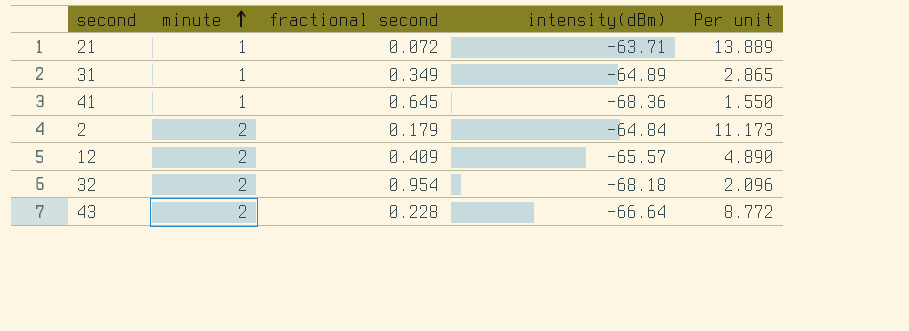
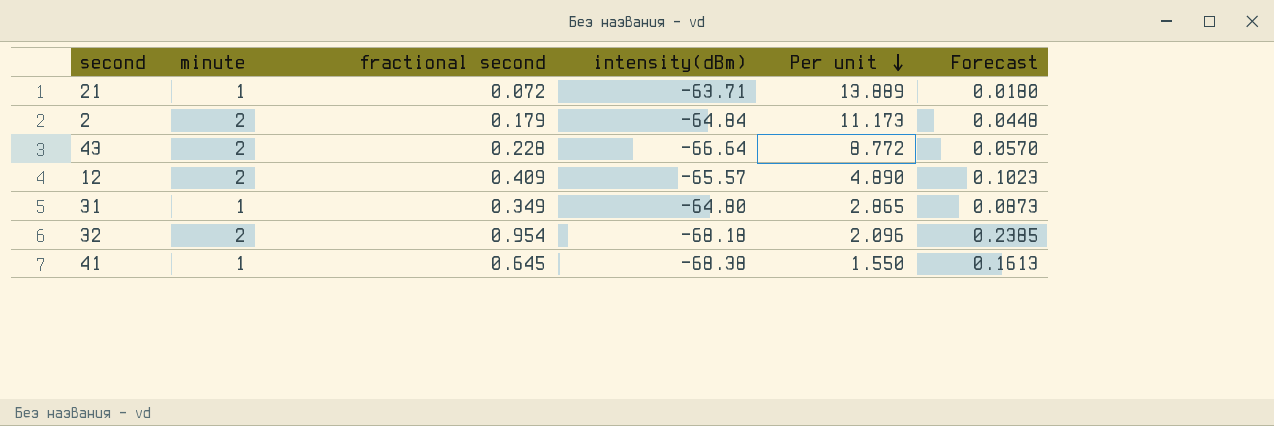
row order: minute ascending -> Per unit descending
column Forecast | formula: none -> [fractional second] * 0.25
31 | intensity(dBm): -64.89 -> -64.80
41 | intensity(dBm): -68.36 -> -68.38

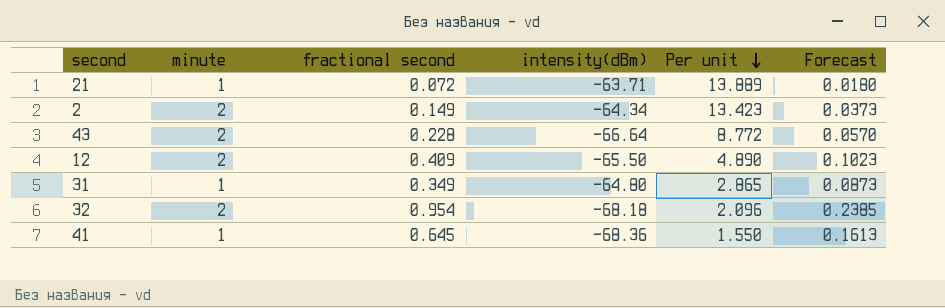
2 | fractional second: 0.179 -> 0.149
2 | intensity(dBm): -64.84 -> -64.34
2 | Per unit: 11.173 -> 13.423
2 | Forecast: 0.0448 -> 0.0373
12 | intensity(dBm): -65.57 -> -65.50
41 | intensity(dBm): -68.38 -> -68.36

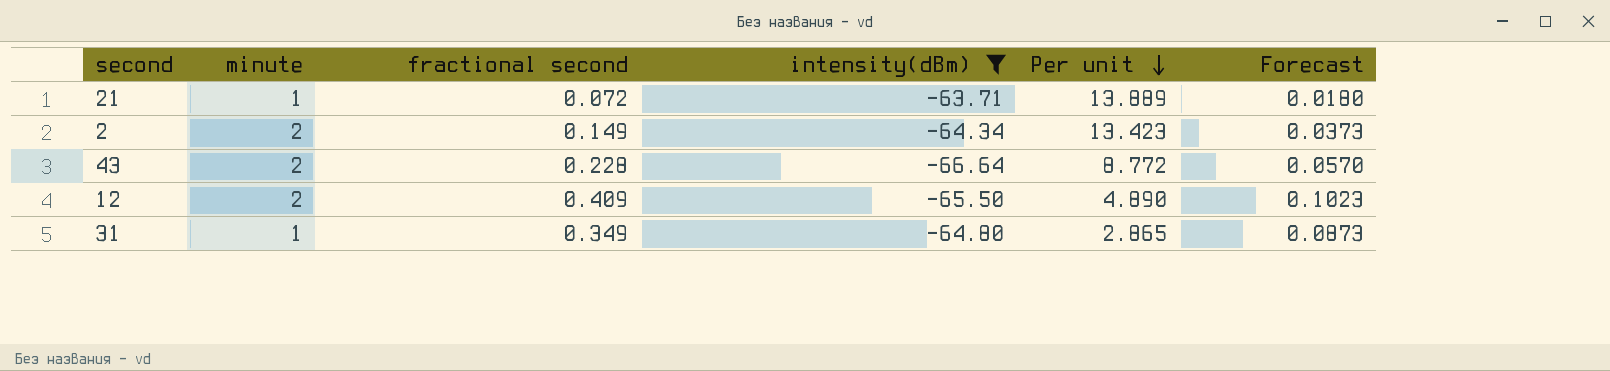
filter: none -> intensity(dBm) >= -66.64

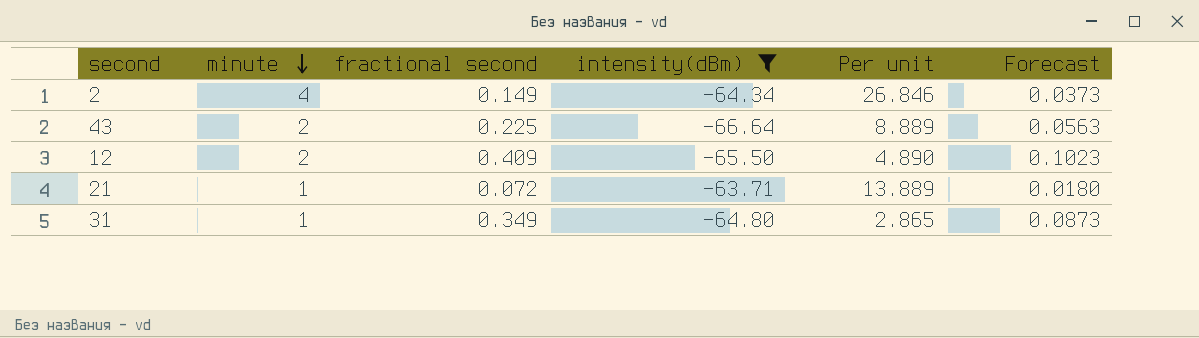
row order: Per unit descending -> minute descending
2 | minute: 2 -> 4
2 | Per unit: 13.423 -> 26.846
43 | fractional second: 0.228 -> 0.225
43 | Per unit: 8.772 -> 8.889
43 | Forecast: 0.0570 -> 0.0563

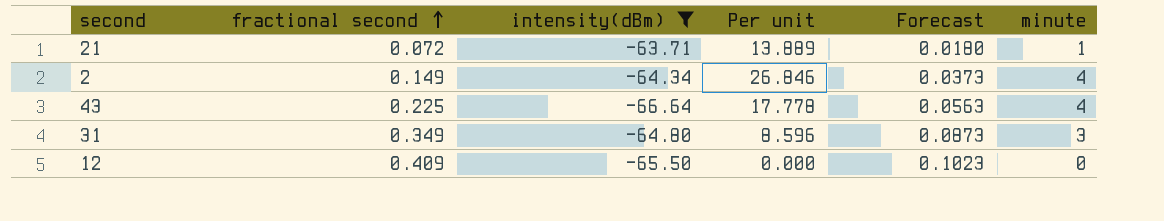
row order: minute descending -> fractional second ascending
column minute | position: 2 -> 6
43 | Per unit: 8.889 -> 17.778
43 | minute: 2 -> 4
31 | Per unit: 2.865 -> 8.596
31 | minute: 1 -> 3
12 | Per unit: 4.890 -> 0.000
12 | minute: 2 -> 0

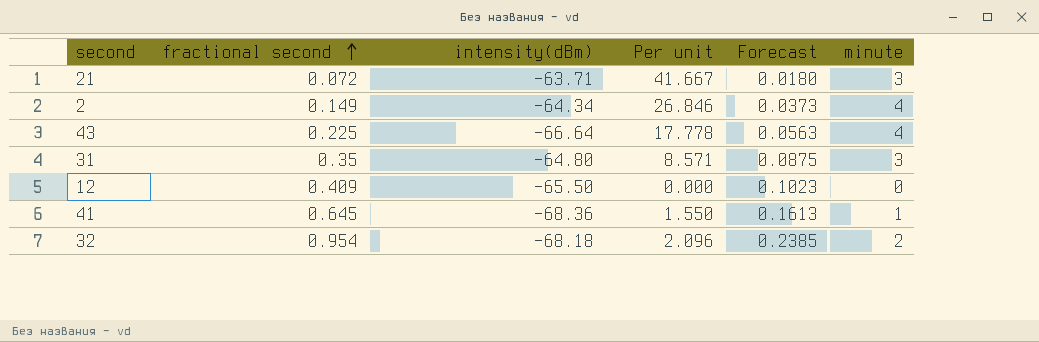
filter: intensity(dBm) >= -66.64 -> none
21 | Per unit: 13.889 -> 41.667
21 | minute: 1 -> 3
31 | fractional second: 0.349 -> 0.35
31 | Per unit: 8.596 -> 8.571
31 | Forecast: 0.0873 -> 0.0875

